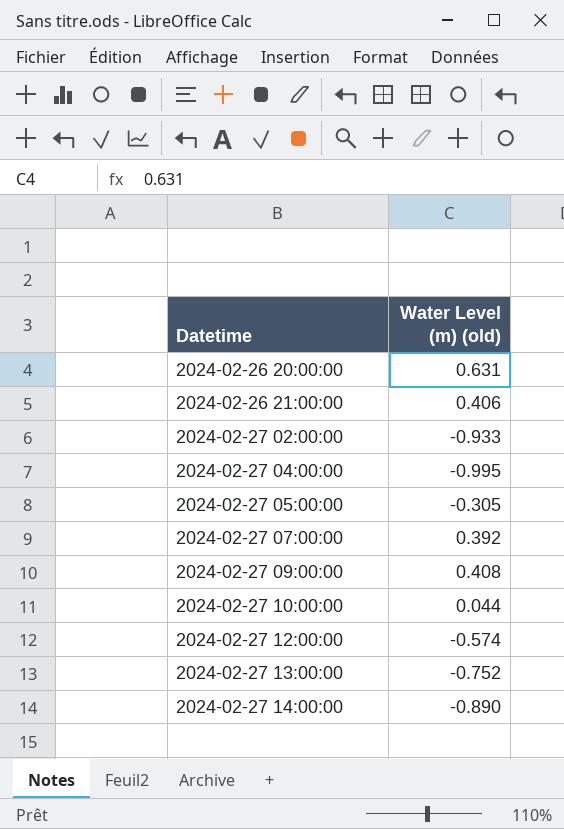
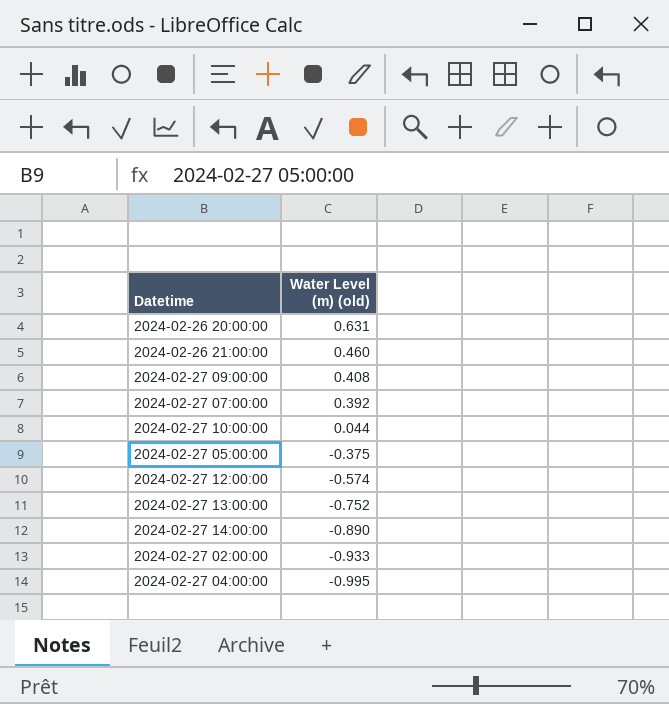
row order: Datetime ascending -> Water Level (m) (old) descending
2024-02-26 21:00:00 | Water Level (m) (old): 0.406 -> 0.460
2024-02-27 05:00:00 | Water Level (m) (old): -0.305 -> -0.375

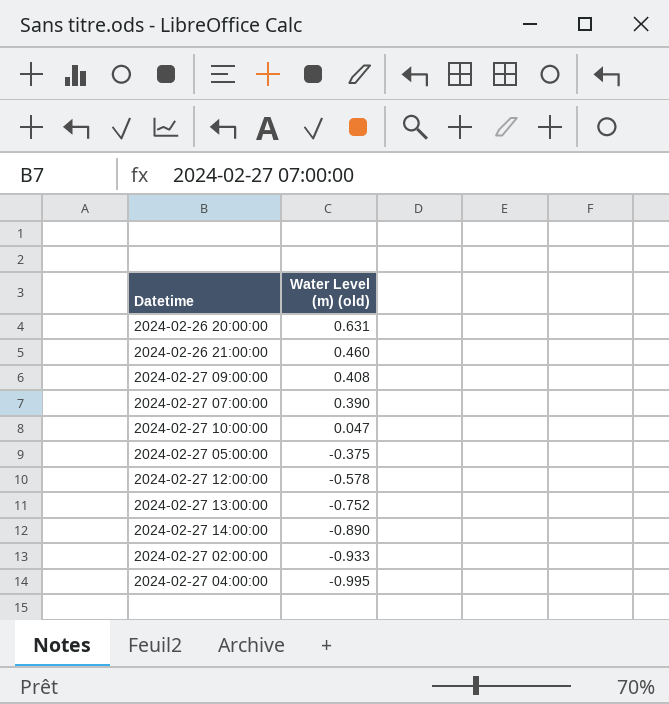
2024-02-27 07:00:00 | Water Level (m) (old): 0.392 -> 0.390
2024-02-27 10:00:00 | Water Level (m) (old): 0.044 -> 0.047
2024-02-27 12:00:00 | Water Level (m) (old): -0.574 -> -0.578

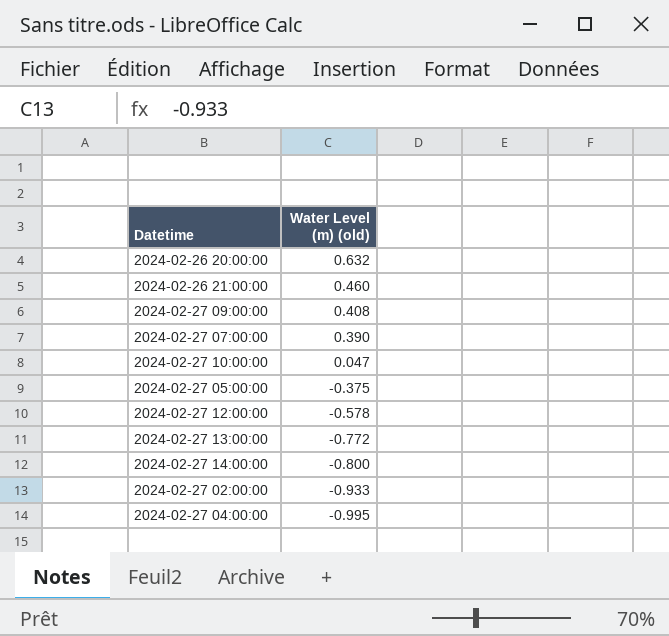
2024-02-26 20:00:00 | Water Level (m) (old): 0.631 -> 0.632
2024-02-27 13:00:00 | Water Level (m) (old): -0.752 -> -0.772
2024-02-27 14:00:00 | Water Level (m) (old): -0.890 -> -0.800

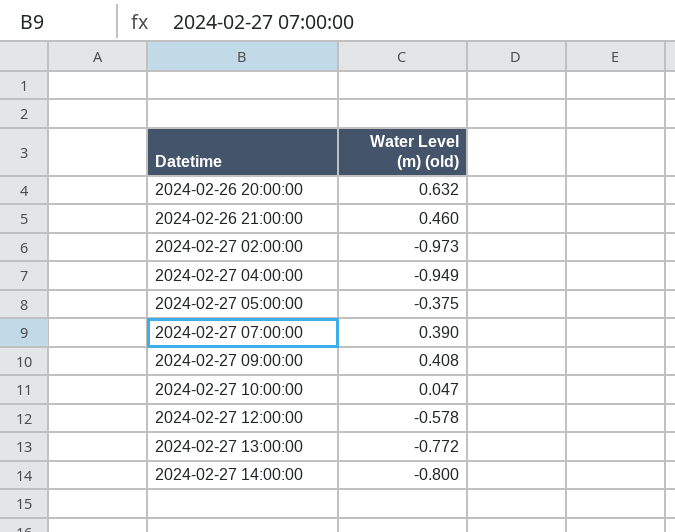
row order: Water Level (m) (old) descending -> Datetime ascending
2024-02-27 02:00:00 | Water Level (m) (old): -0.933 -> -0.973
2024-02-27 04:00:00 | Water Level (m) (old): -0.995 -> -0.949

